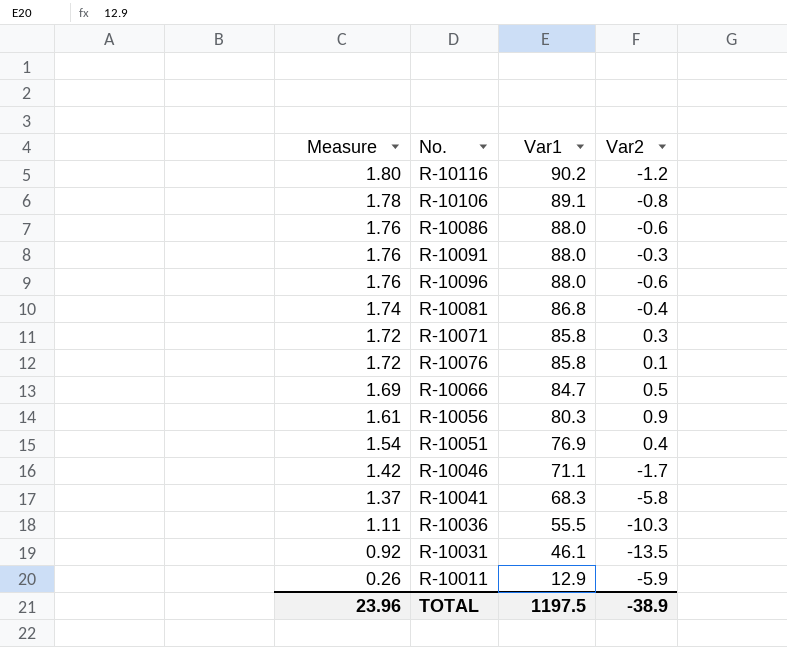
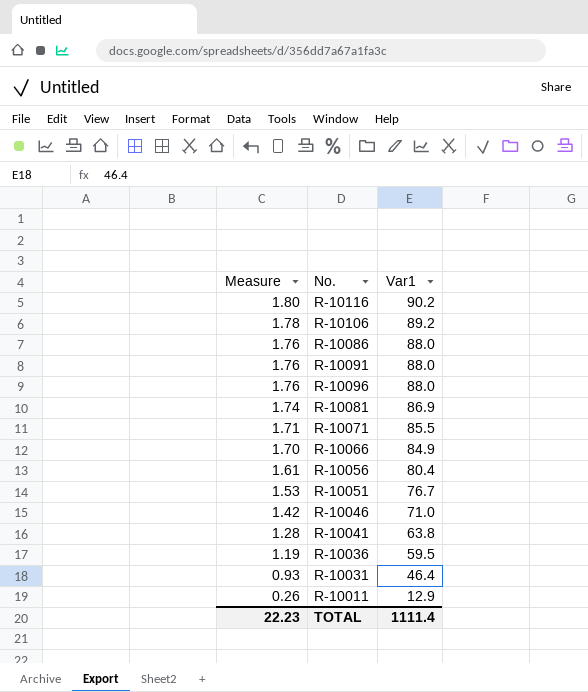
column Var2 | position: 4 -> none
row R-10076: 1.72 | 85.8 | 0.1 -> none
R-10106 | Var1: 89.1 -> 89.2
R-10081 | Var1: 86.8 -> 86.9
R-10071 | Measure: 1.72 -> 1.71
R-10071 | Var1: 85.8 -> 85.5
R-10066 | Measure: 1.69 -> 1.70
R-10066 | Var1: 84.7 -> 84.9
R-10056 | Var1: 80.3 -> 80.4
R-10051 | Measure: 1.54 -> 1.53
R-10051 | Var1: 76.9 -> 76.7
R-10046 | Var1: 71.1 -> 71.0
R-10041 | Measure: 1.37 -> 1.28
R-10041 | Var1: 68.3 -> 63.8
R-10036 | Measure: 1.11 -> 1.19
R-10036 | Var1: 55.5 -> 59.5
R-10031 | Measure: 0.92 -> 0.93
R-10031 | Var1: 46.1 -> 46.4
TOTAL | Measure: 23.96 -> 22.23
TOTAL | Var1: 1197.5 -> 1111.4

